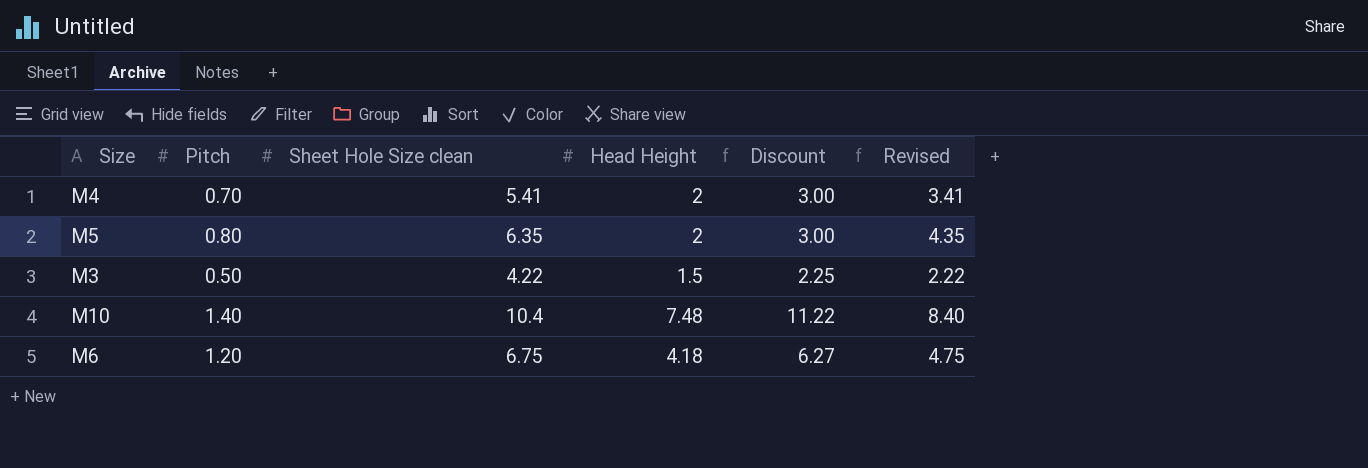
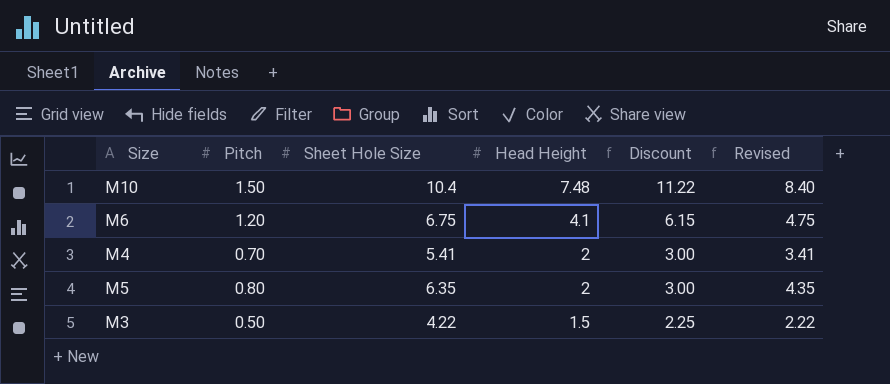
row order: none -> Head Height descending
column name: Sheet Hole Size clean -> Sheet Hole Size
M10 | Pitch: 1.40 -> 1.50
M6 | Head Height: 4.18 -> 4.1
M6 | Discount: 6.27 -> 6.15

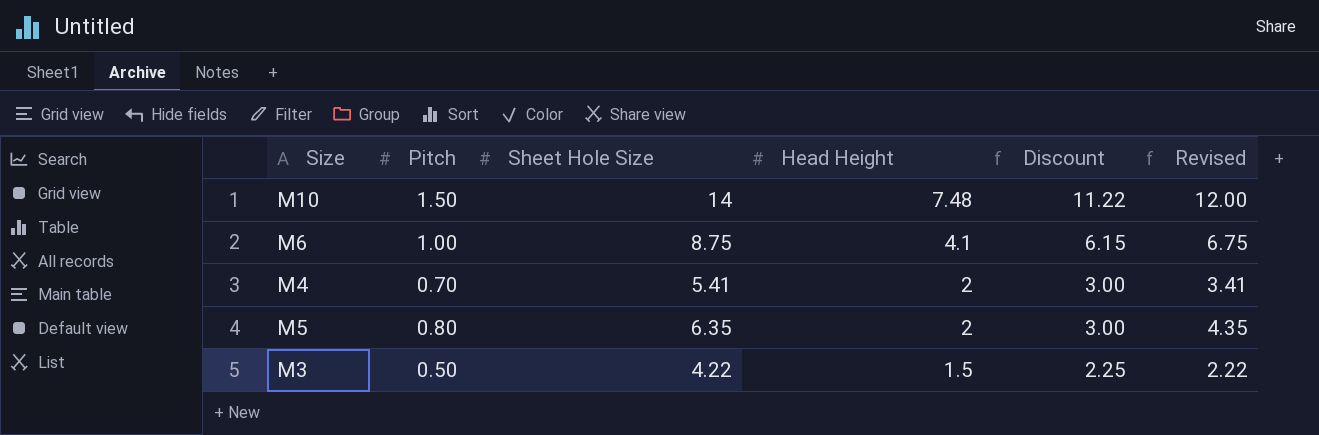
M10 | Sheet Hole Size: 10.4 -> 14
M10 | Revised: 8.40 -> 12.00
M6 | Pitch: 1.20 -> 1.00
M6 | Sheet Hole Size: 6.75 -> 8.75
M6 | Revised: 4.75 -> 6.75

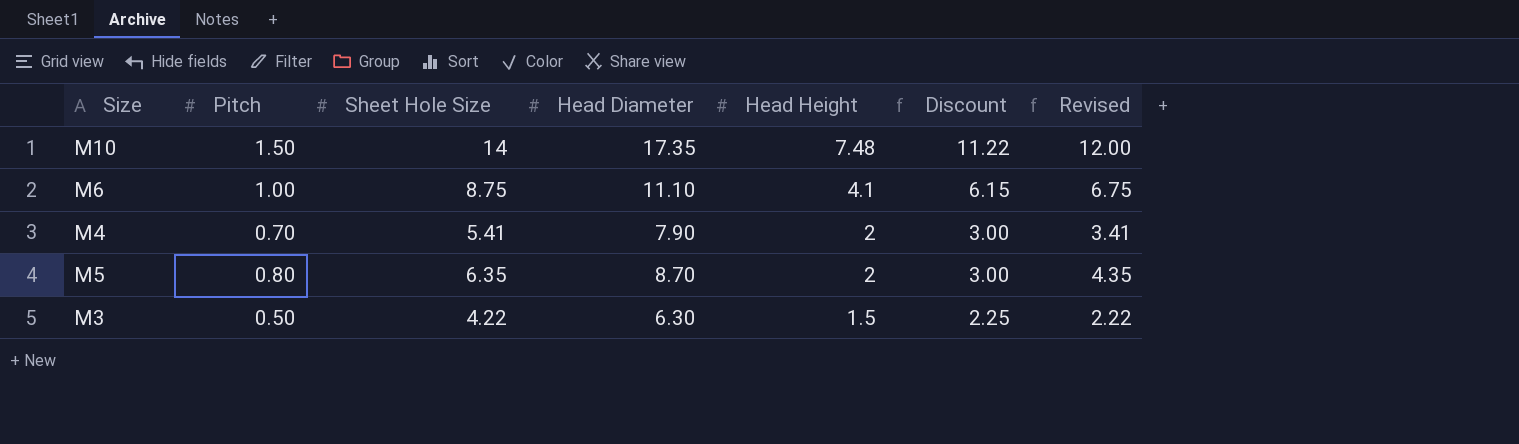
column Head Diameter | position: none -> 4

